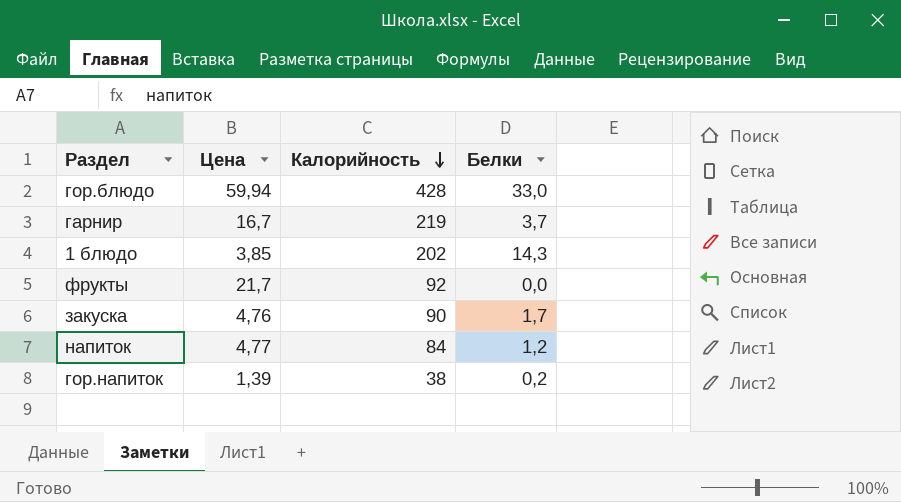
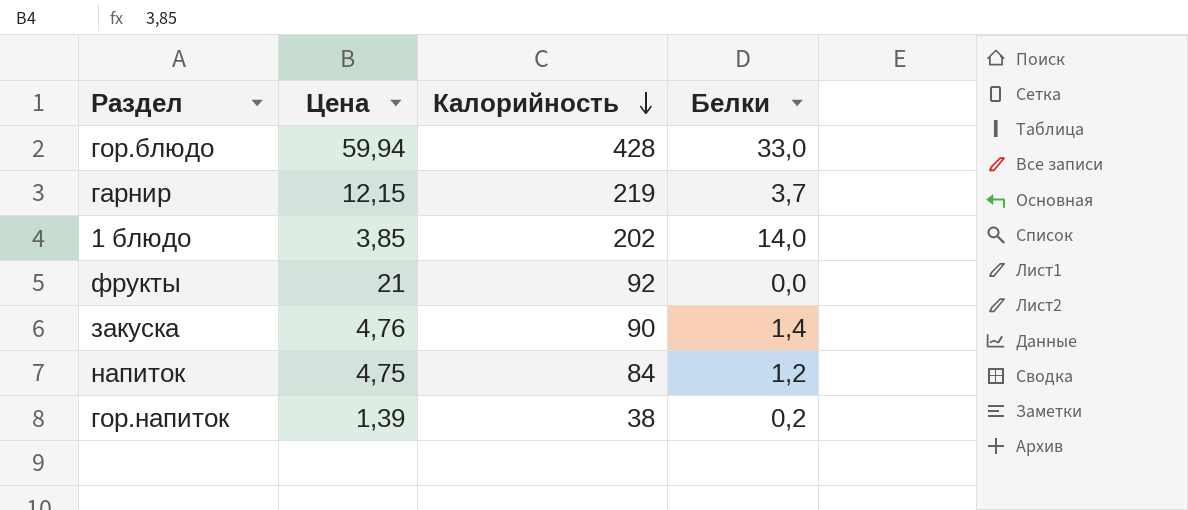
гарнир | Цена: 16,7 -> 12,15
1 блюдо | Белки: 14,3 -> 14,0
фрукты | Цена: 21,7 -> 21
закуска | Белки: 1,7 -> 1,4
напиток | Цена: 4,77 -> 4,75

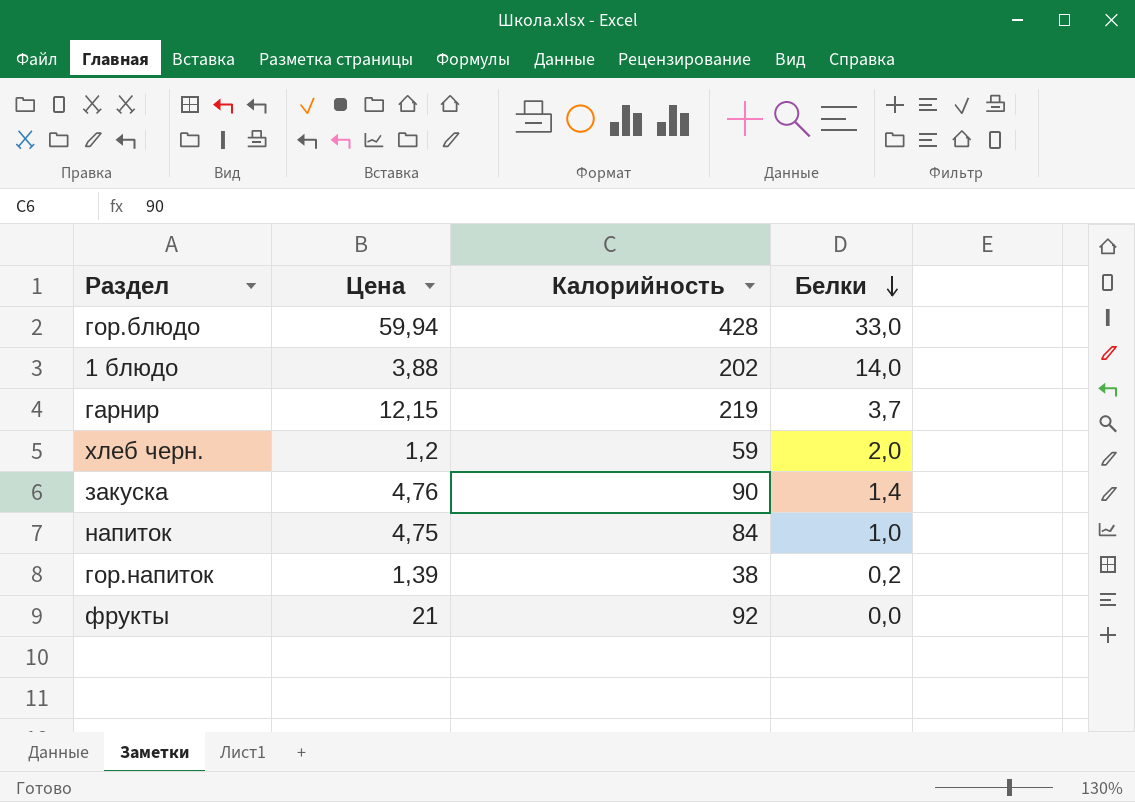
row order: Калорийность descending -> Белки descending
1 блюдо | Цена: 3,85 -> 3,88
row хлеб черн.: none -> 1,2 | 59 | 2,0
напиток | Белки: 1,2 -> 1,0

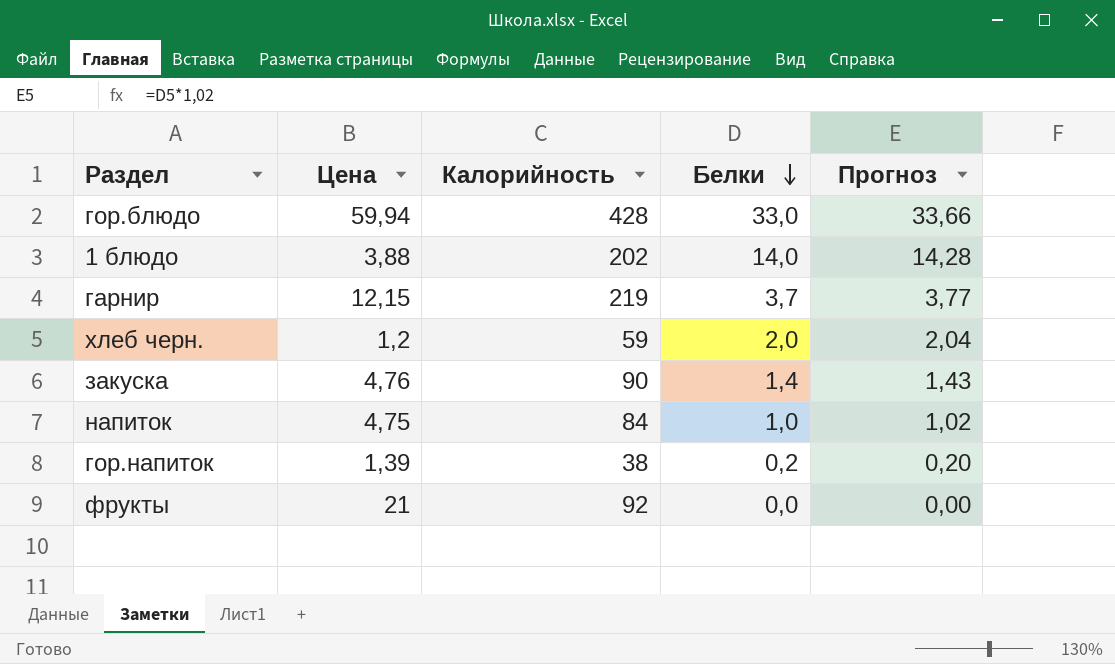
column Прогноз | formula: none -> [Белки] * 1,02

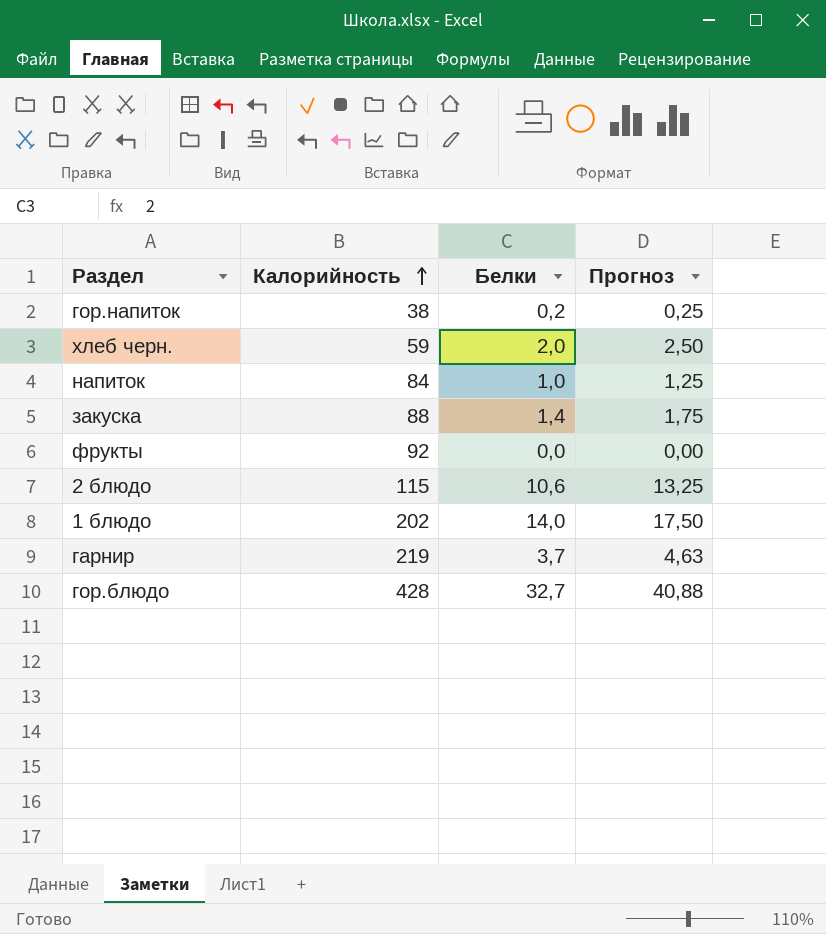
row order: Белки descending -> Калорийность ascending
column Цена | position: 2 -> none
column Прогноз | formula: [Белки] * 1,02 -> [Белки] * 1,25
закуска | Калорийность: 90 -> 88
row 2 блюдо: none -> 115 | 10,6 | 13,25
гор.блюдо | Белки: 33,0 -> 32,7

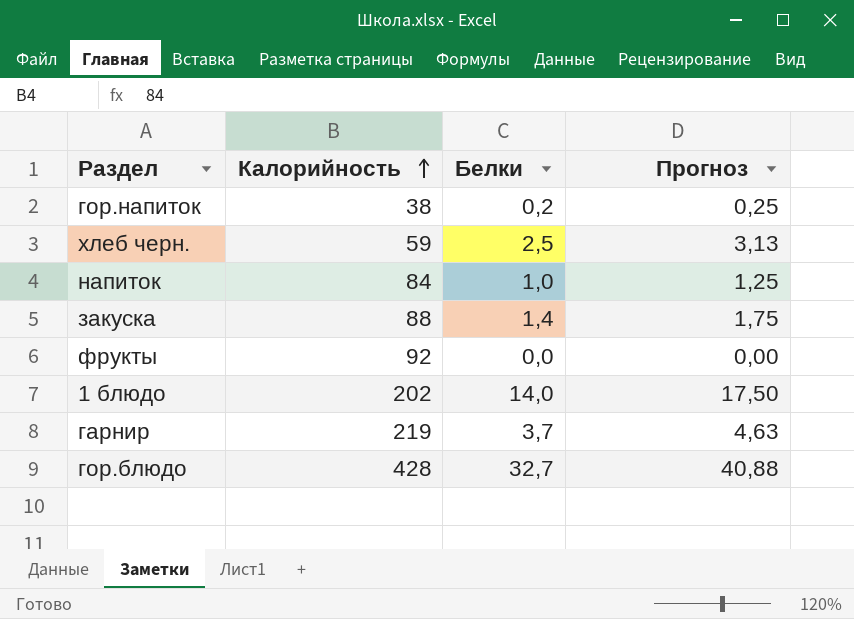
row 2 блюдо: 115 | 10,6 | 13,25 -> none
хлеб черн. | Белки: 2,0 -> 2,5
хлеб черн. | Прогноз: 2,50 -> 3,13

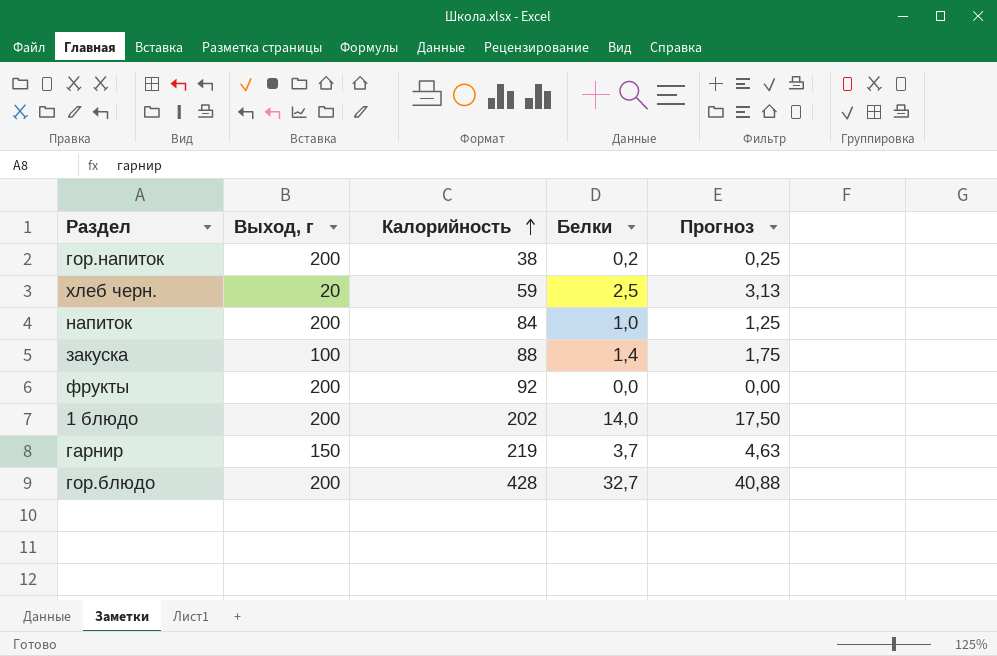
column Выход, г | position: none -> 2

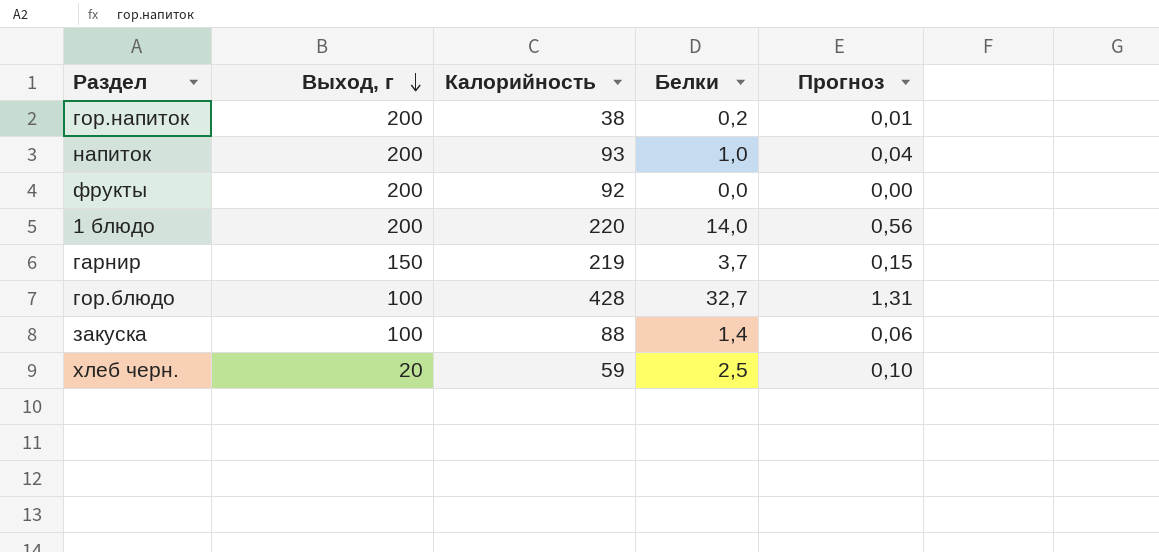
row order: Калорийность ascending -> Выход, г descending
column Прогноз | formula: [Белки] * 1,25 -> [Белки] * 0,04
напиток | Калорийность: 84 -> 93
1 блюдо | Калорийность: 202 -> 220
гор.блюдо | Выход, г: 200 -> 100

